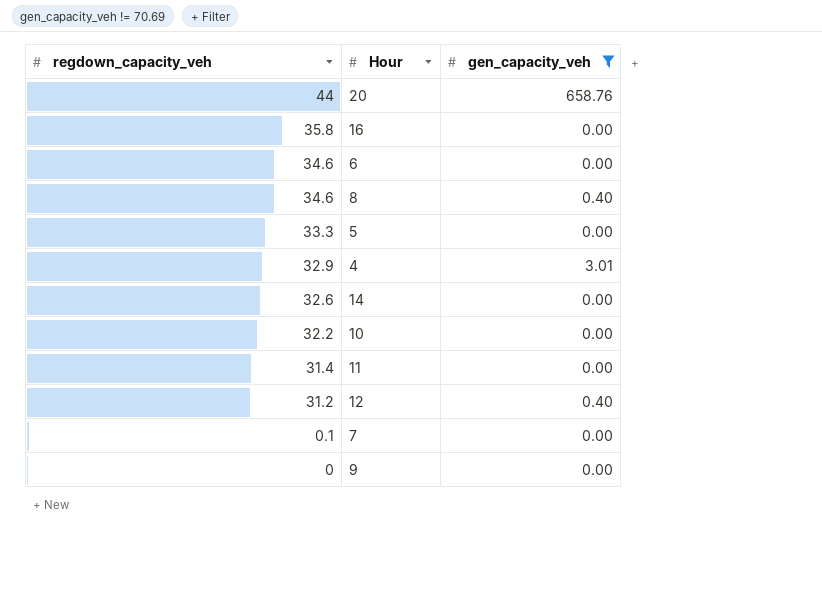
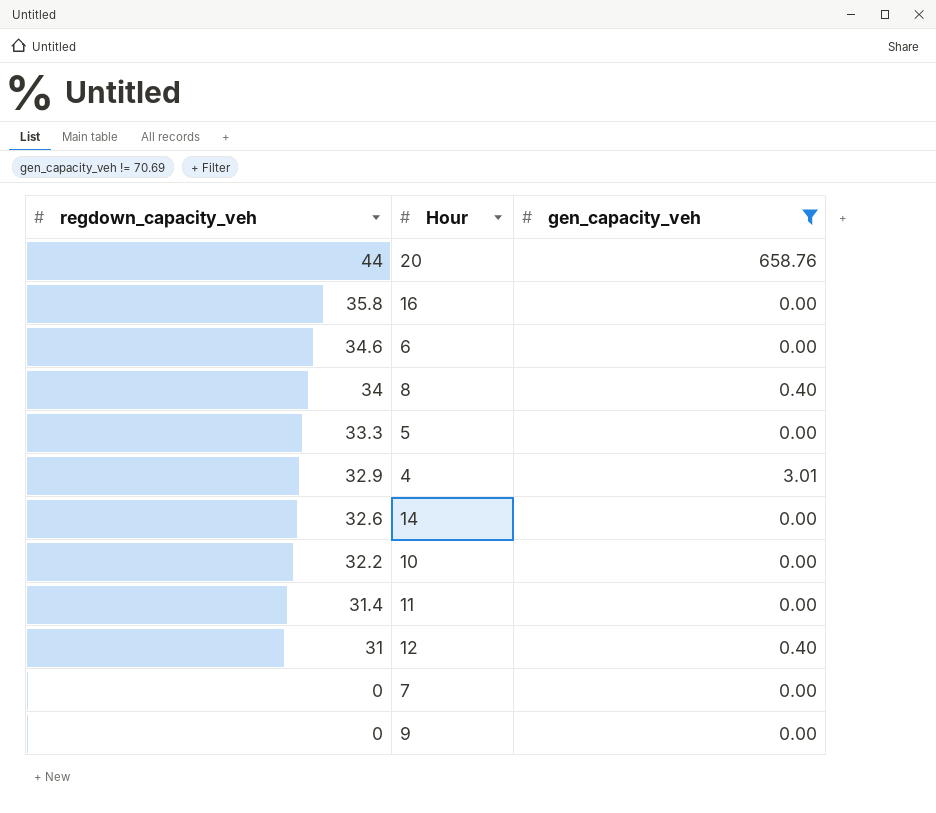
8 | regdown_capacity_veh: 34.6 -> 34
12 | regdown_capacity_veh: 31.2 -> 31
7 | regdown_capacity_veh: 0.1 -> 0

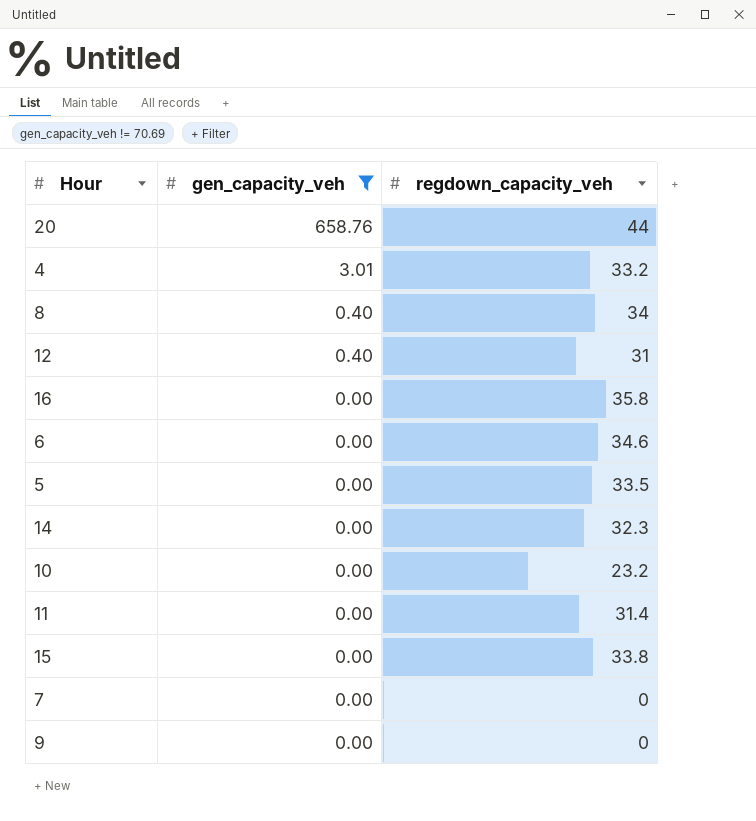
row order: regdown_capacity_veh descending -> gen_capacity_veh descending
column regdown_capacity_veh | position: 1 -> 3
4 | regdown_capacity_veh: 32.9 -> 33.2
5 | regdown_capacity_veh: 33.3 -> 33.5
14 | regdown_capacity_veh: 32.6 -> 32.3
10 | regdown_capacity_veh: 32.2 -> 23.2
row 15: none -> 0.00 | 33.8

